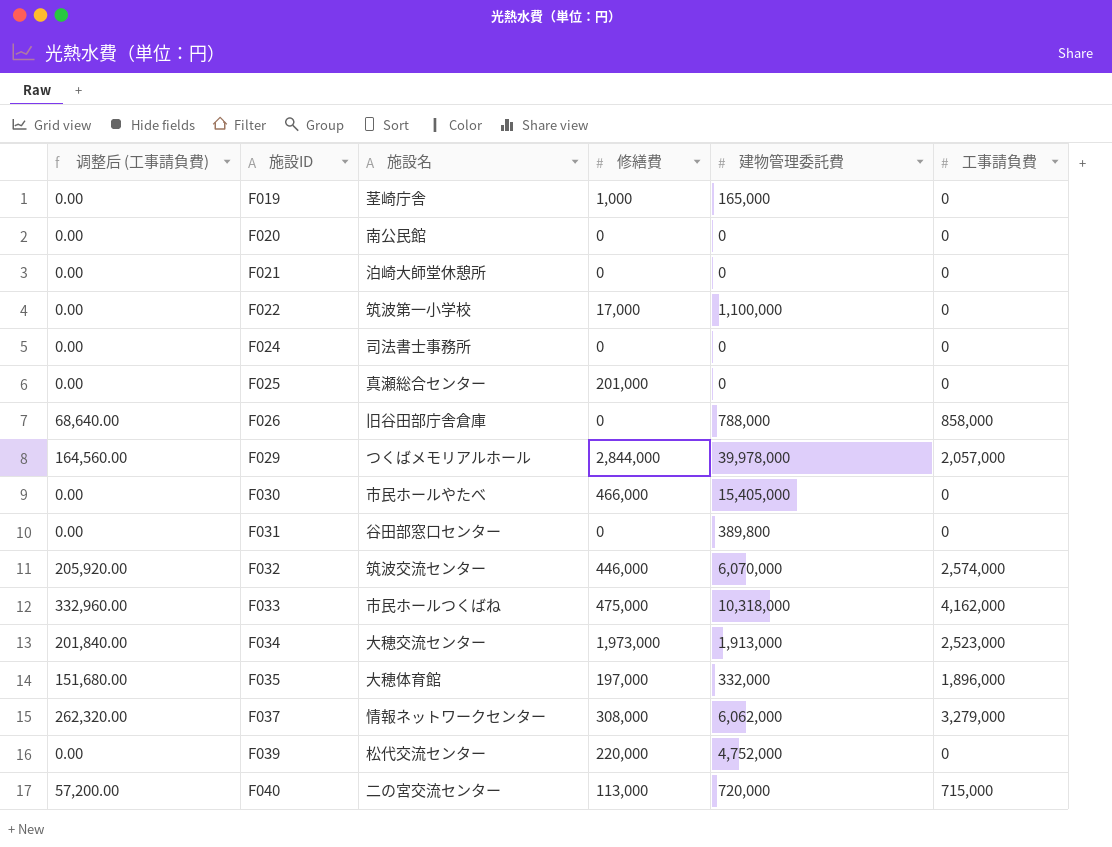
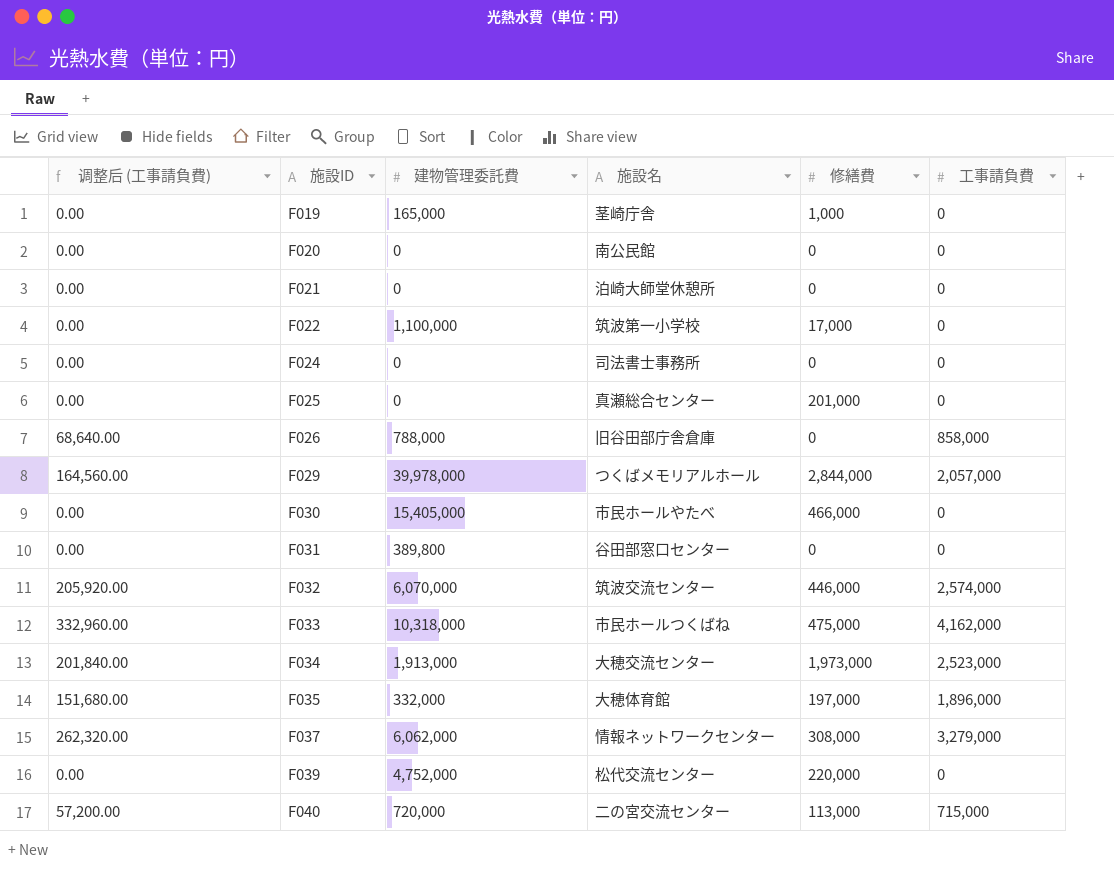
column 建物管理委託費 | position: 5 -> 3

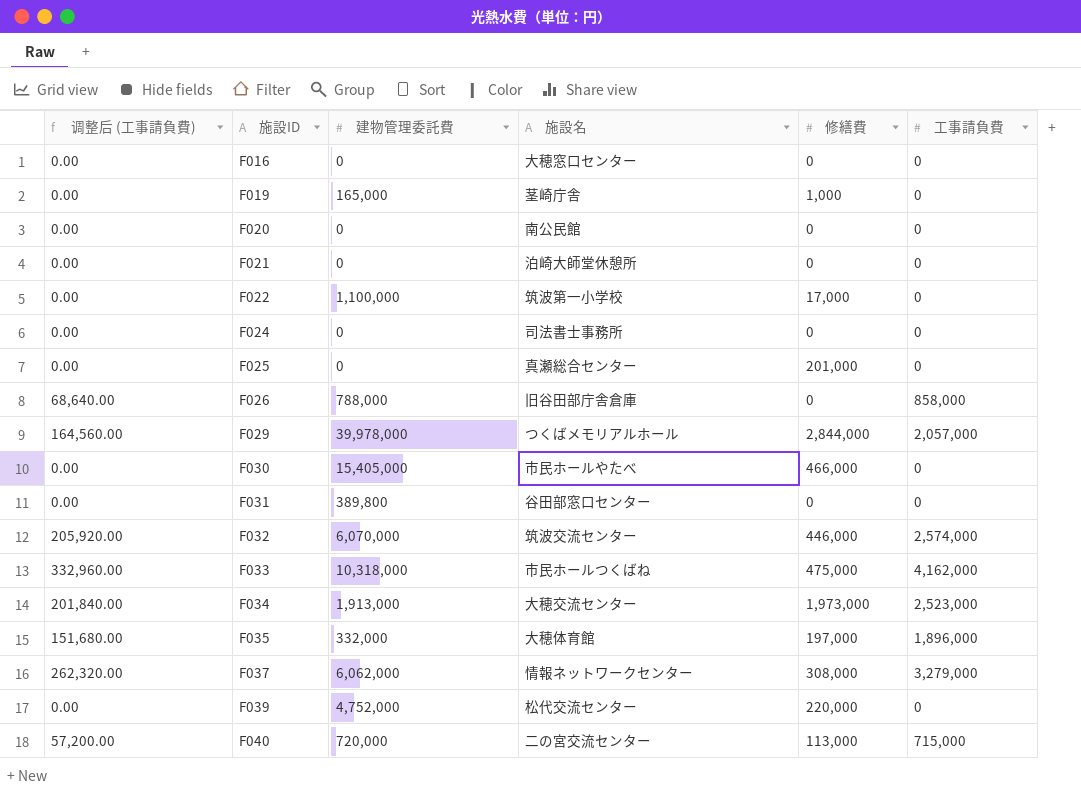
row F016: none -> 0.00 | 0 | 大穂窓口センター | 0 | 0

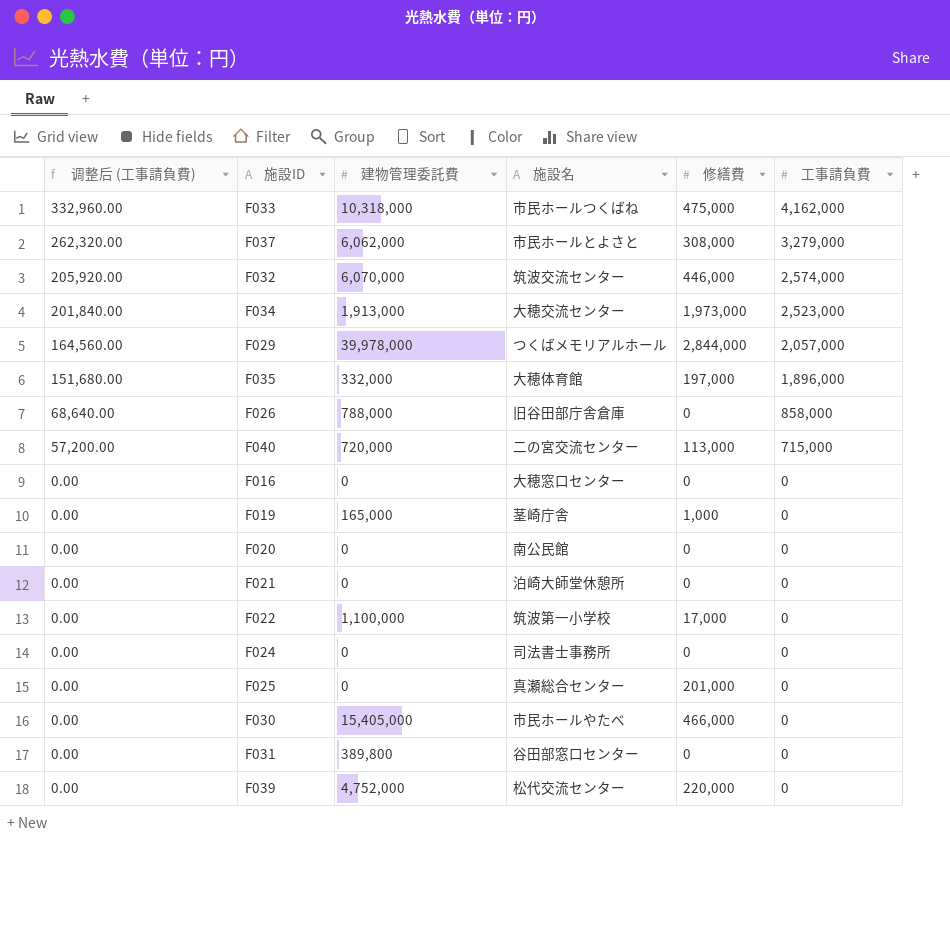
row order: 施設ID ascending -> 调整后 (工事請負費) descending
F037 | 施設名: 情報ネットワークセンター -> 市民ホールとよさと

